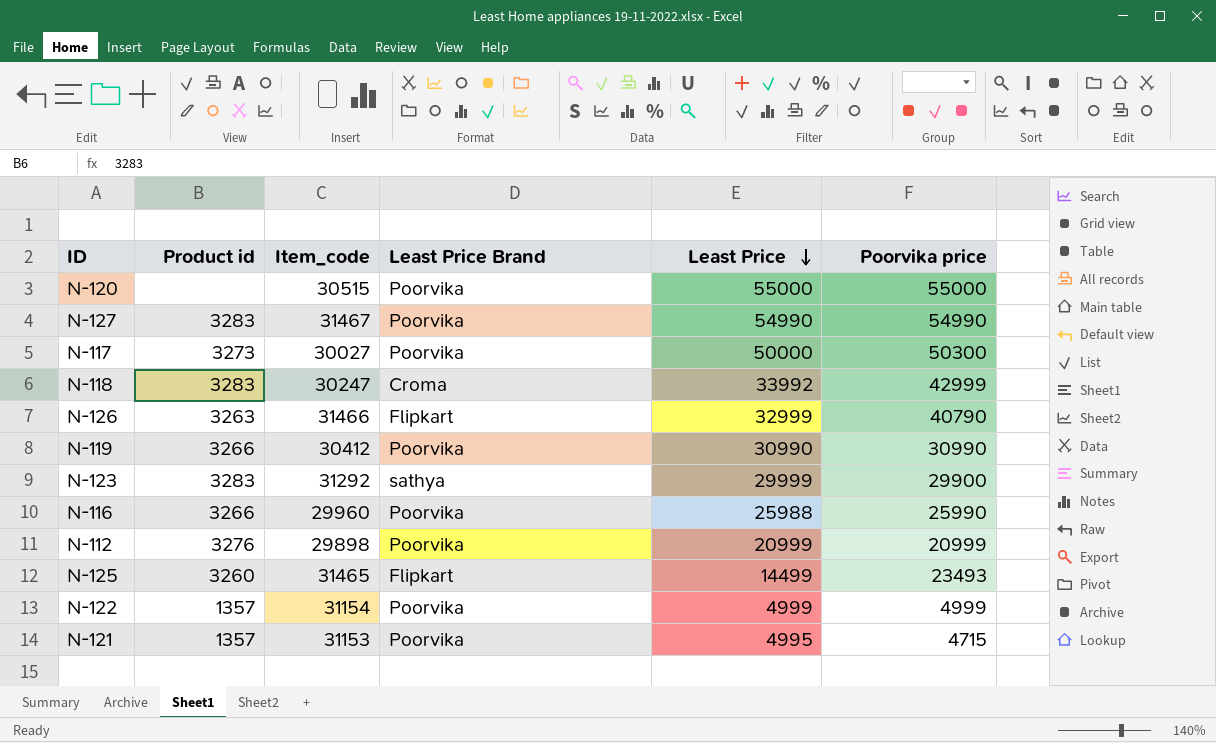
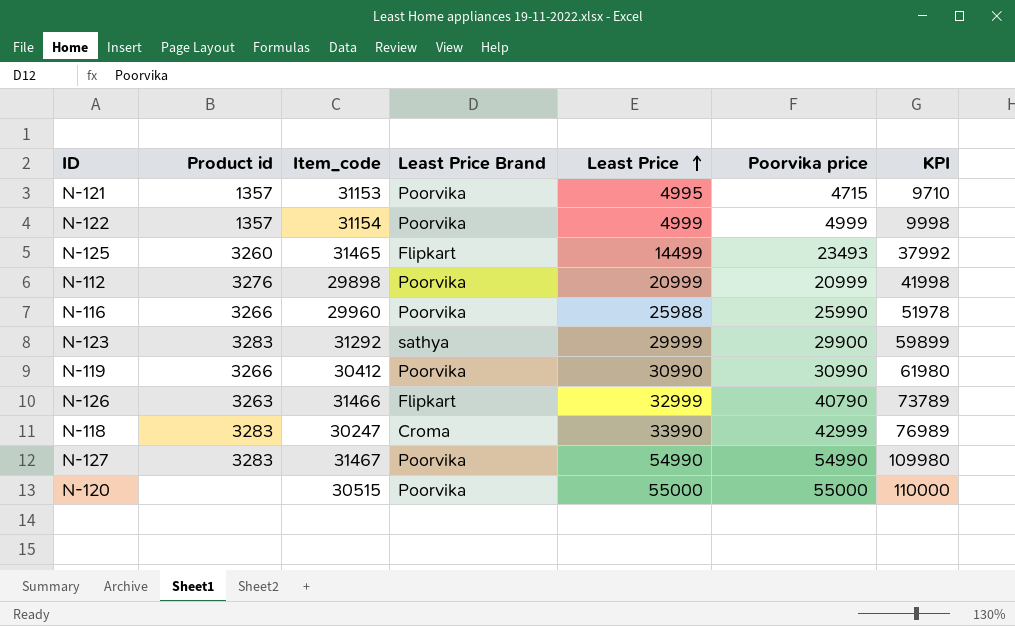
row order: Least Price descending -> Least Price ascending
column KPI | formula: none -> [Least Price] + [Poorvika price]
row N-117: 3273 | 30027 | Poorvika | 50000 | 50300 -> none
N-118 | Least Price: 33992 -> 33990

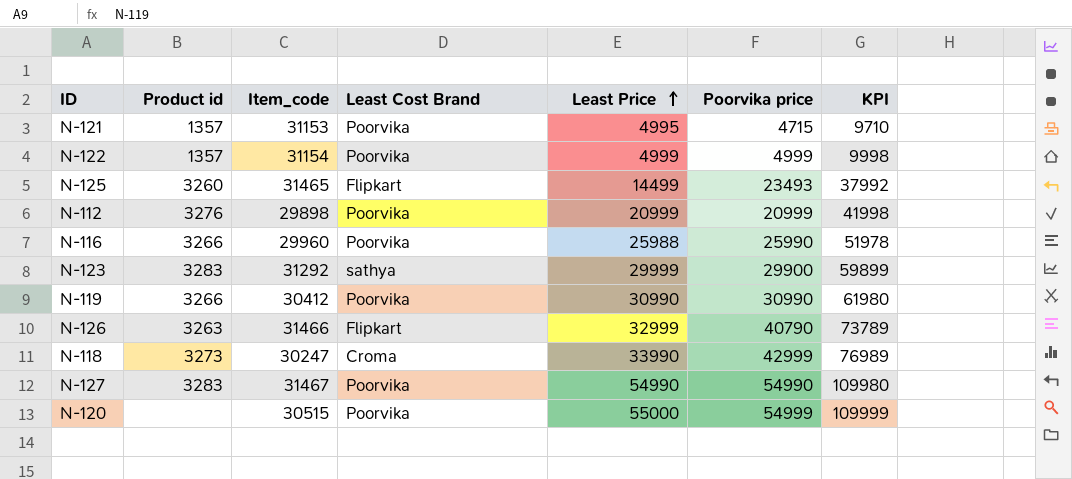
column name: Least Price Brand -> Least Cost Brand
N-118 | Product id: 3283 -> 3273
N-120 | Poorvika price: 55000 -> 54999
N-120 | KPI: 110000 -> 109999

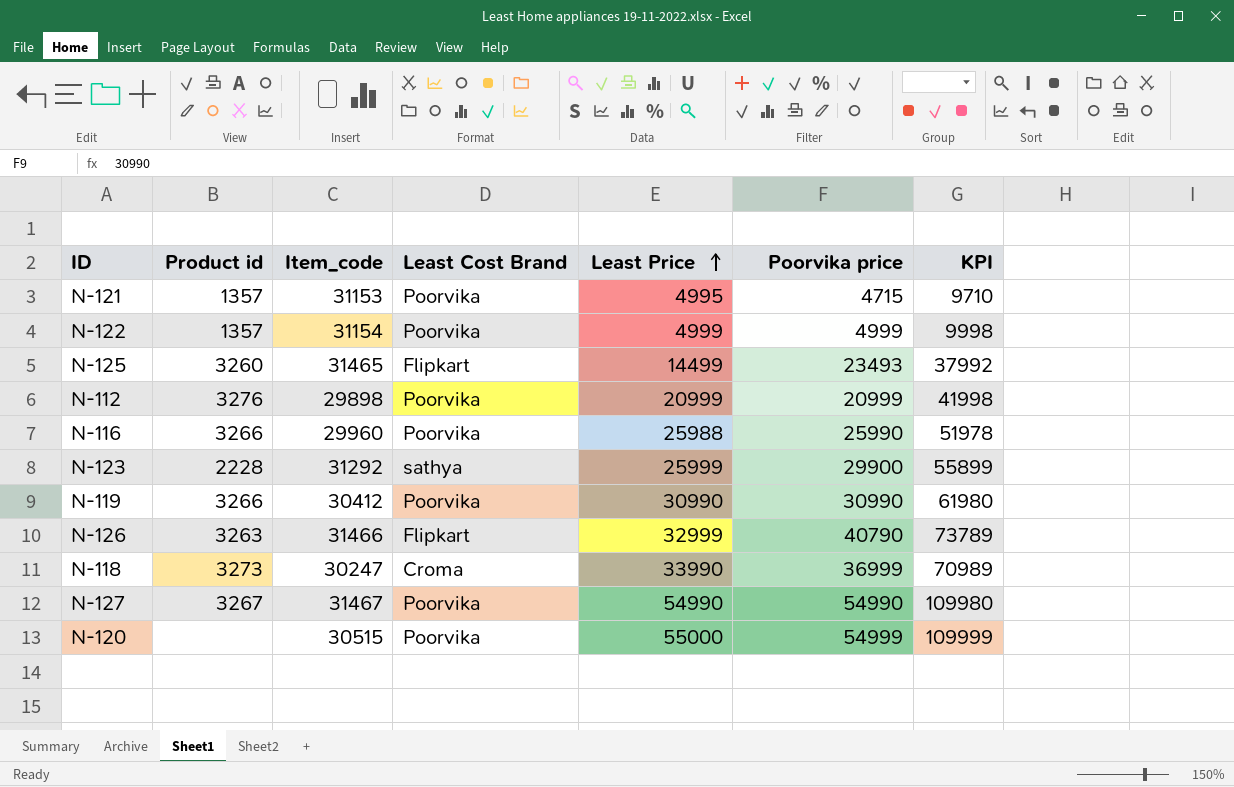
N-123 | Product id: 3283 -> 2228
N-123 | Least Price: 29999 -> 25999
N-123 | KPI: 59899 -> 55899
N-118 | Poorvika price: 42999 -> 36999
N-118 | KPI: 76989 -> 70989
N-127 | Product id: 3283 -> 3267

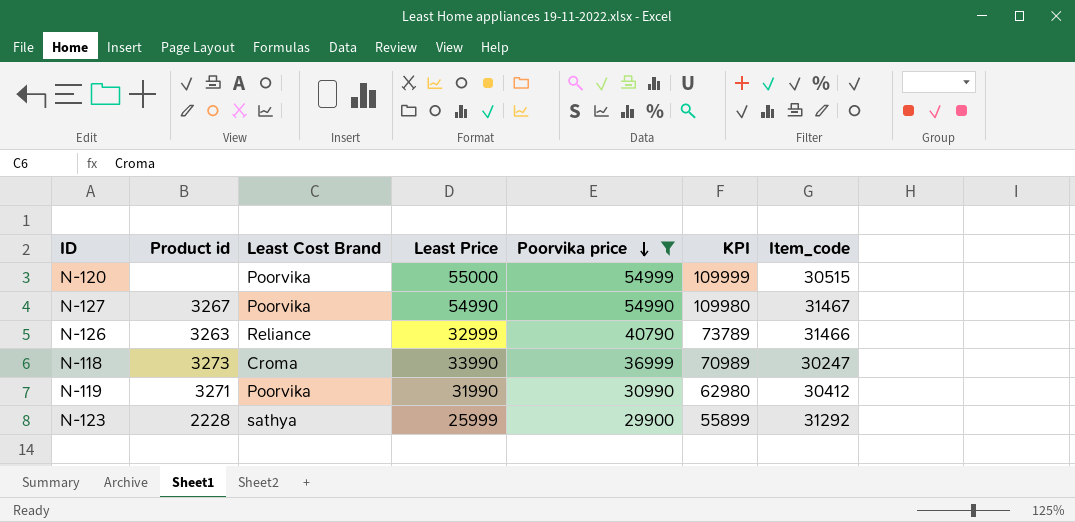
filter: none -> Poorvika price >= 29900
row order: Least Price ascending -> Poorvika price descending
column Item_code | position: 3 -> 7
N-126 | Least Cost Brand: Flipkart -> Reliance
N-119 | Product id: 3266 -> 3271
N-119 | Least Price: 30990 -> 31990
N-119 | KPI: 61980 -> 62980

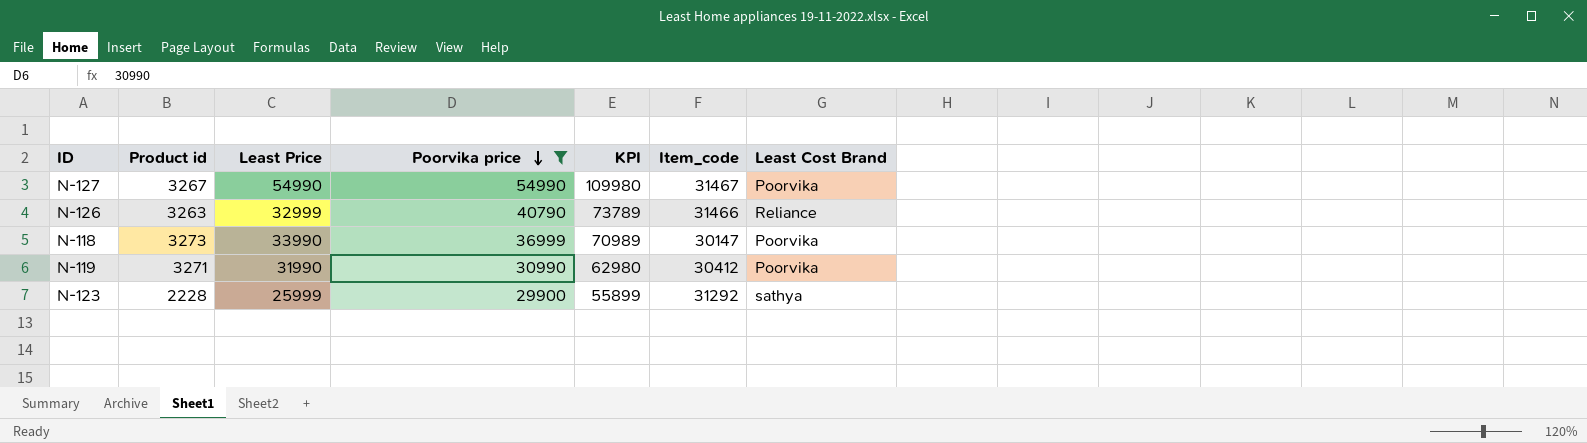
column Least Cost Brand | position: 3 -> 7
row N-120: none | Poorvika | 55000 | 54999 | 109999 | 30515 -> none
N-118 | Item_code: 30247 -> 30147
N-118 | Least Cost Brand: Croma -> Poorvika

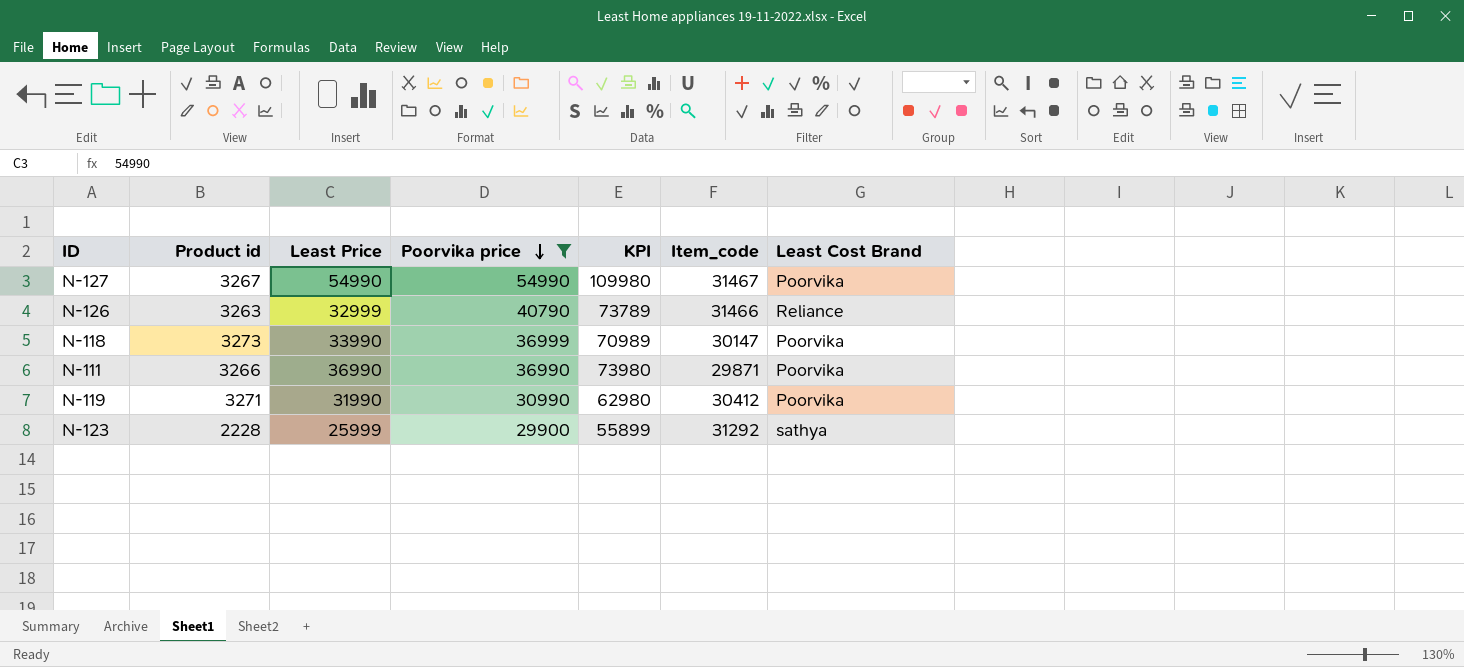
row N-111: none -> 3266 | 36990 | 36990 | 73980 | 29871 | Poorvika

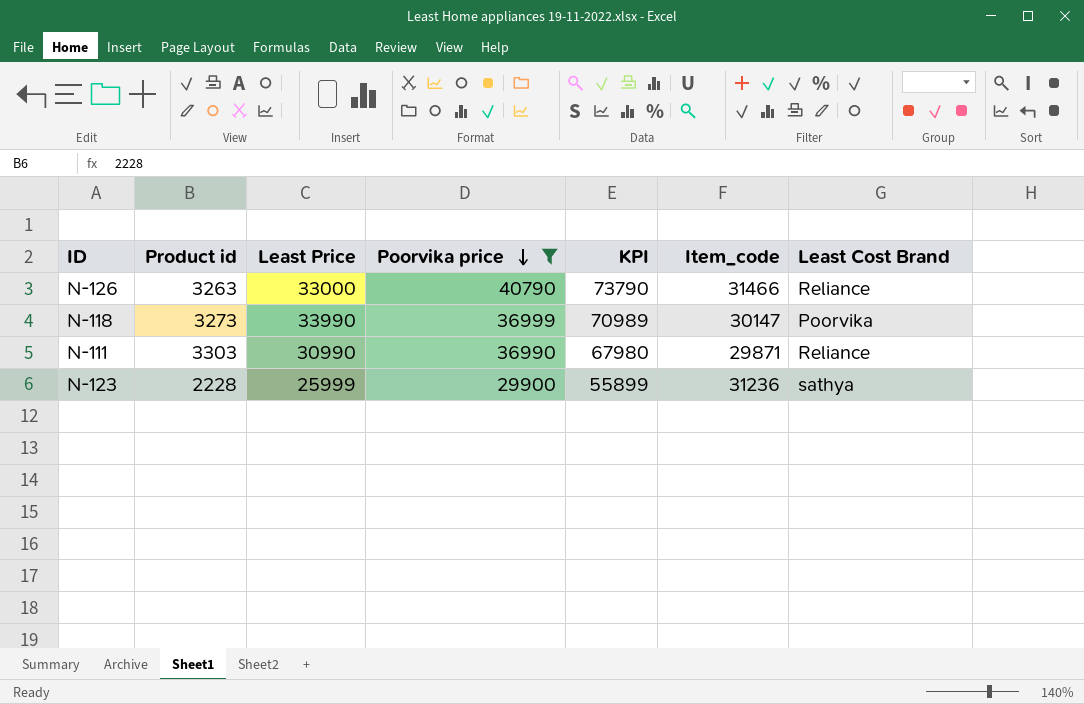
row N-127: 3267 | 54990 | 54990 | 109980 | 31467 | Poorvika -> none
row N-119: 3271 | 31990 | 30990 | 62980 | 30412 | Poorvika -> none
N-126 | Least Price: 32999 -> 33000
N-126 | KPI: 73789 -> 73790
N-111 | Product id: 3266 -> 3303
N-111 | Least Price: 36990 -> 30990
N-111 | KPI: 73980 -> 67980
N-111 | Least Cost Brand: Poorvika -> Reliance
N-123 | Item_code: 31292 -> 31236

